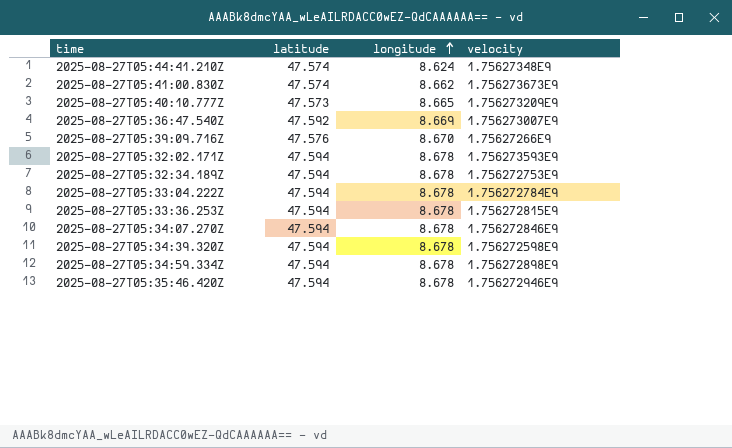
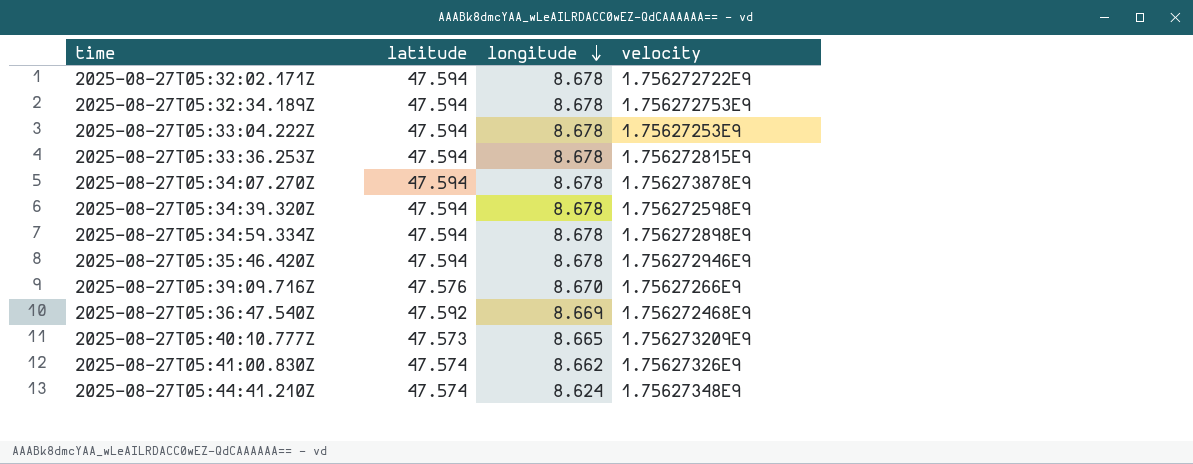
row order: longitude ascending -> longitude descending
2025-08-27T05:32:02.171Z | velocity: 1.756273593E9 -> 1.756272722E9
2025-08-27T05:33:04.222Z | velocity: 1.756272784E9 -> 1.75627253E9
2025-08-27T05:34:07.270Z | velocity: 1.756272846E9 -> 1.756273878E9
2025-08-27T05:36:47.540Z | velocity: 1.756273007E9 -> 1.756272468E9
2025-08-27T05:41:00.830Z | velocity: 1.756273673E9 -> 1.75627326E9

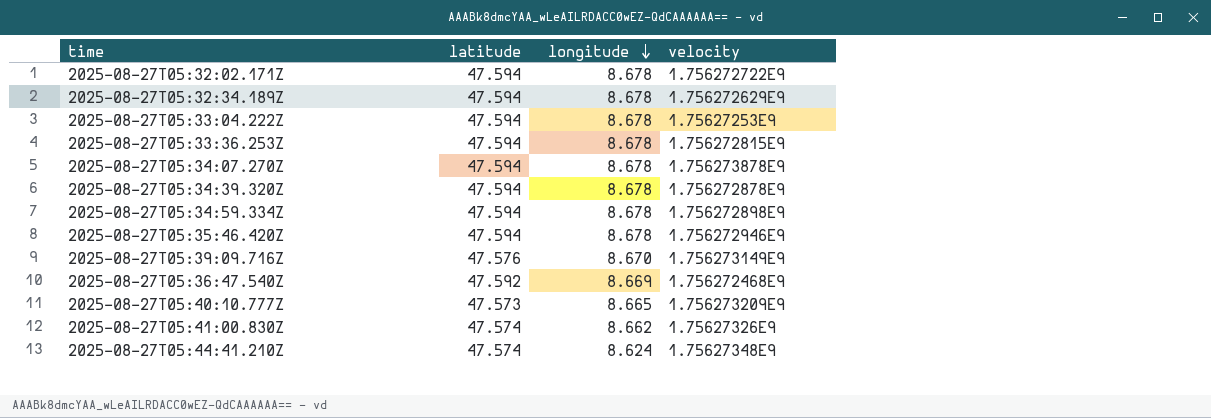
2025-08-27T05:32:34.189Z | velocity: 1.756272753E9 -> 1.756272629E9
2025-08-27T05:34:39.320Z | velocity: 1.756272598E9 -> 1.756272878E9
2025-08-27T05:39:09.716Z | velocity: 1.75627266E9 -> 1.756273149E9

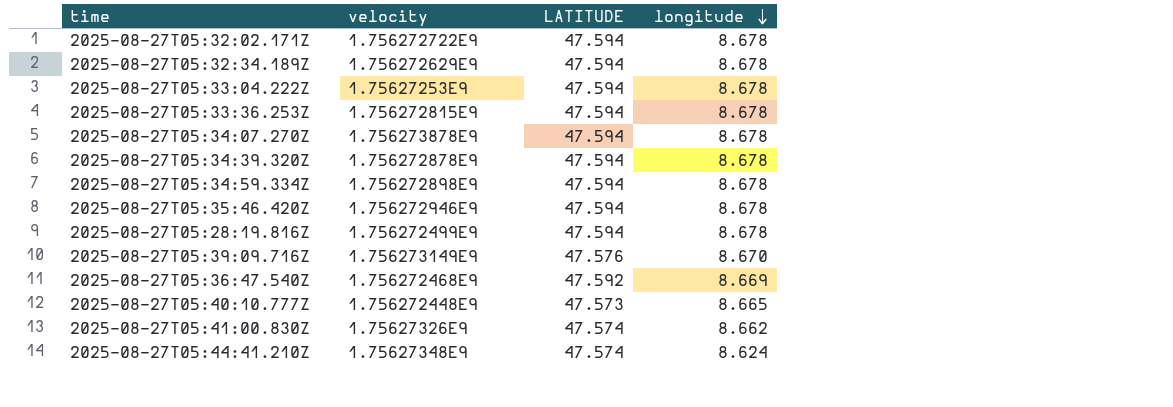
column velocity | position: 4 -> 2
column name: latitude -> LATITUDE
row 2025-08-27T05:28:19.816Z: none -> 1.756272499E9 | 47.594 | 8.678
2025-08-27T05:40:10.777Z | velocity: 1.756273209E9 -> 1.756272448E9

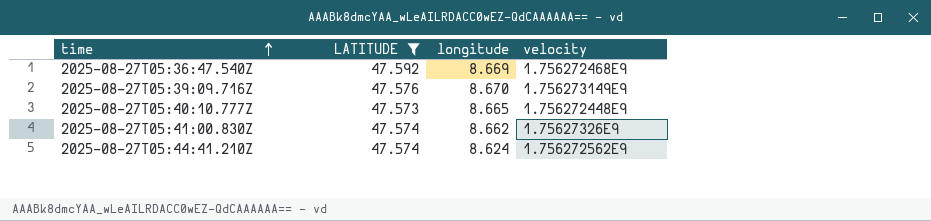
filter: none -> LATITUDE != 47.594
row order: longitude descending -> time ascending
column velocity | position: 2 -> 4
2025-08-27T05:44:41.210Z | velocity: 1.75627348E9 -> 1.756272562E9

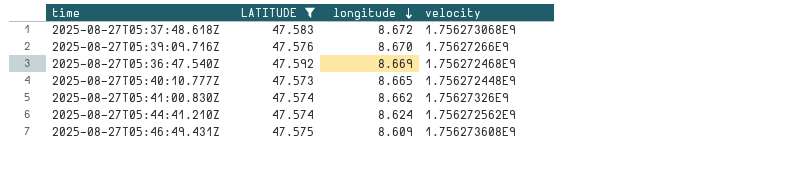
row order: time ascending -> longitude descending
row 2025-08-27T05:37:48.618Z: none -> 47.583 | 8.672 | 1.756273068E9
2025-08-27T05:39:09.716Z | velocity: 1.756273149E9 -> 1.75627266E9
row 2025-08-27T05:46:49.431Z: none -> 47.575 | 8.609 | 1.756273608E9

